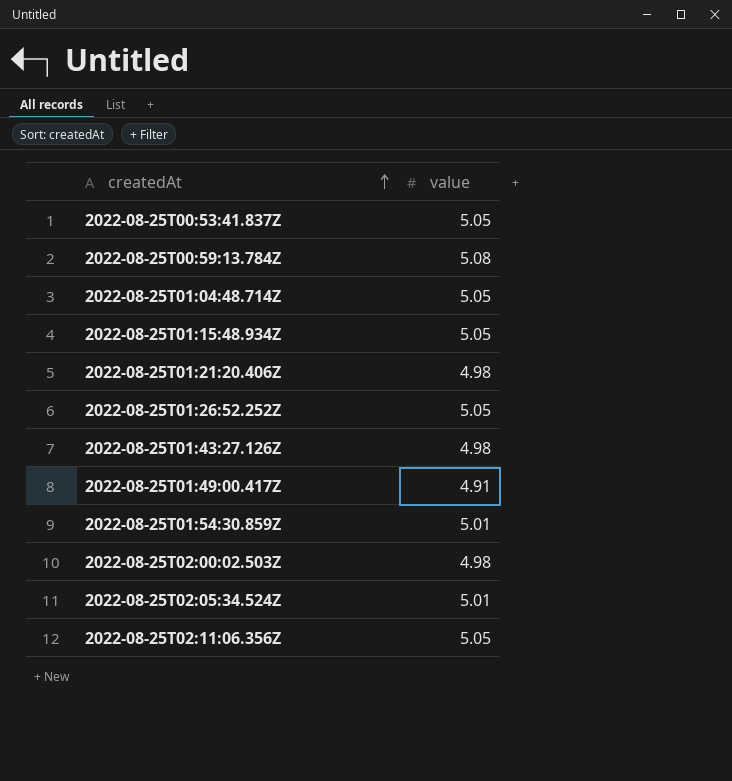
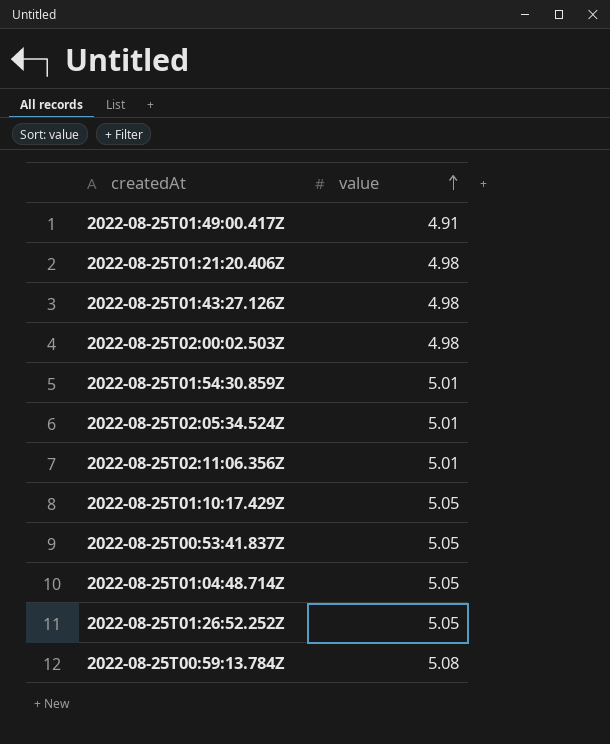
row order: createdAt ascending -> value ascending
row 2022-08-25T01:15:48.934Z: 5.05 -> none
2022-08-25T02:11:06.356Z | value: 5.05 -> 5.01
row 2022-08-25T01:10:17.429Z: none -> 5.05

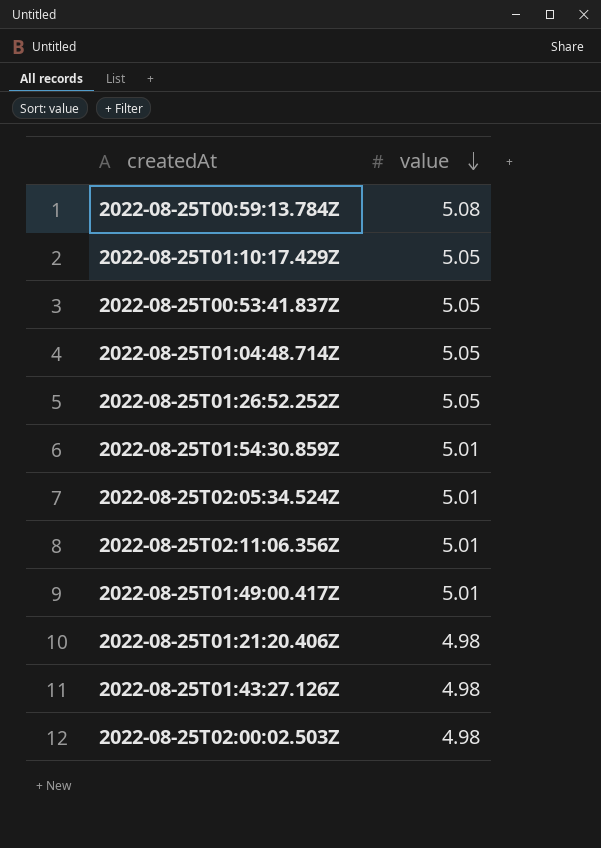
row order: value ascending -> value descending
2022-08-25T01:49:00.417Z | value: 4.91 -> 5.01

